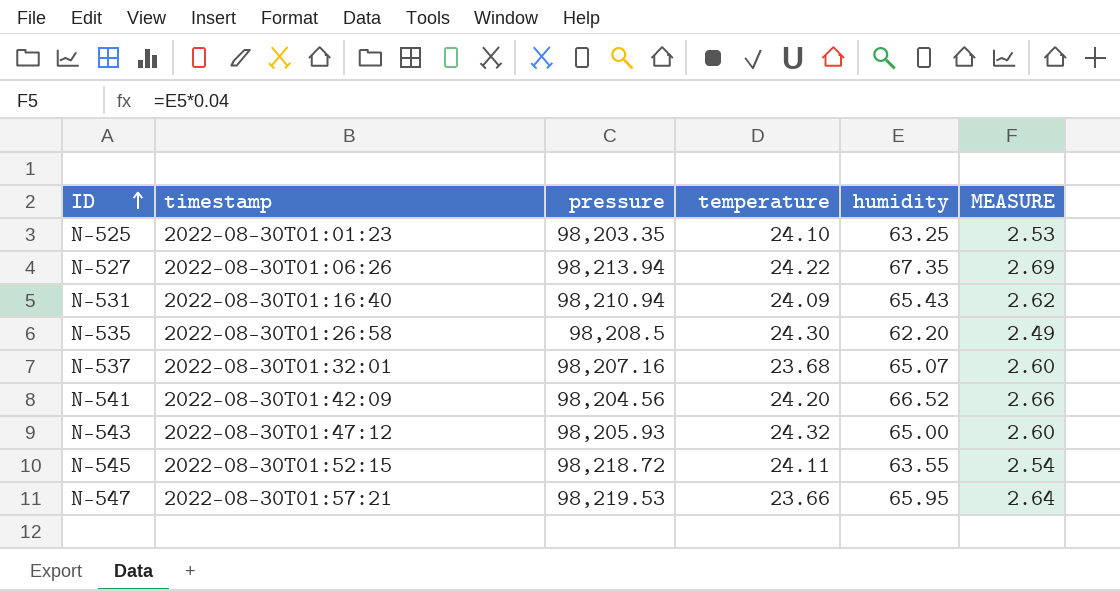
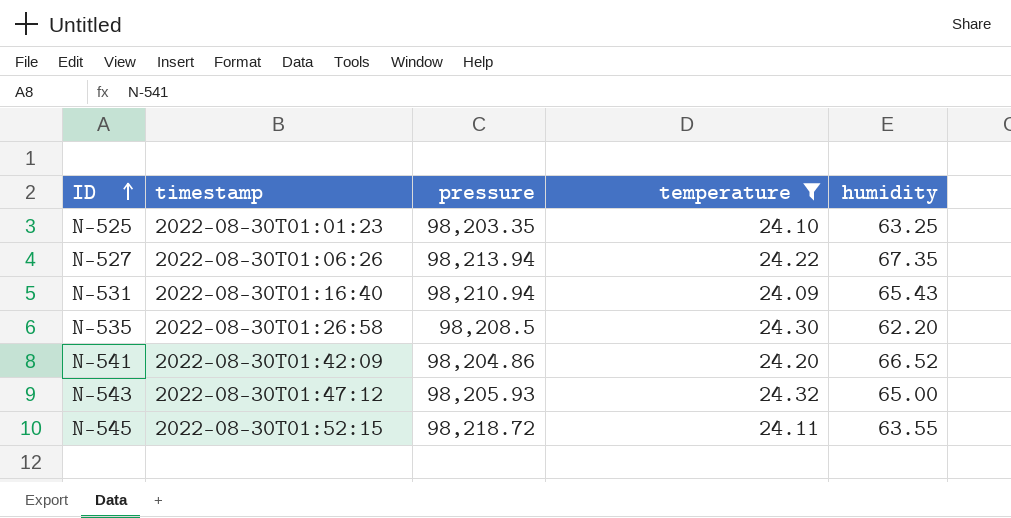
filter: none -> temperature >= 24.09
column MEASURE | formula: [humidity] * 0.04 -> none
N-541 | pressure: 98,204.56 -> 98,204.86

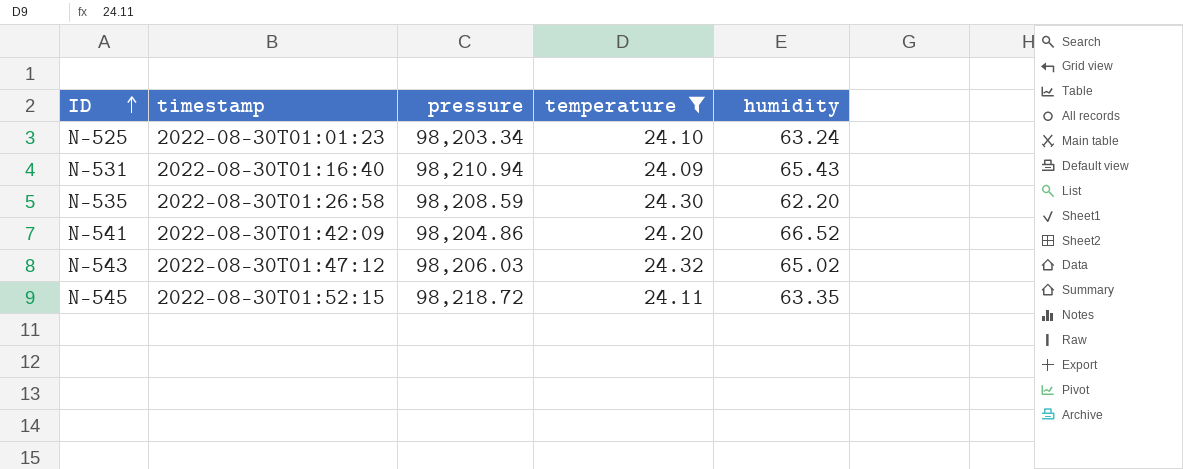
row N-527: 2022-08-30T01:06:26 | 98,213.94 | 24.22 | 67.35 -> none
N-525 | pressure: 98,203.35 -> 98,203.34
N-525 | humidity: 63.25 -> 63.24
N-535 | pressure: 98,208.5 -> 98,208.59
N-543 | pressure: 98,205.93 -> 98,206.03
N-543 | humidity: 65.00 -> 65.02
N-545 | humidity: 63.55 -> 63.35

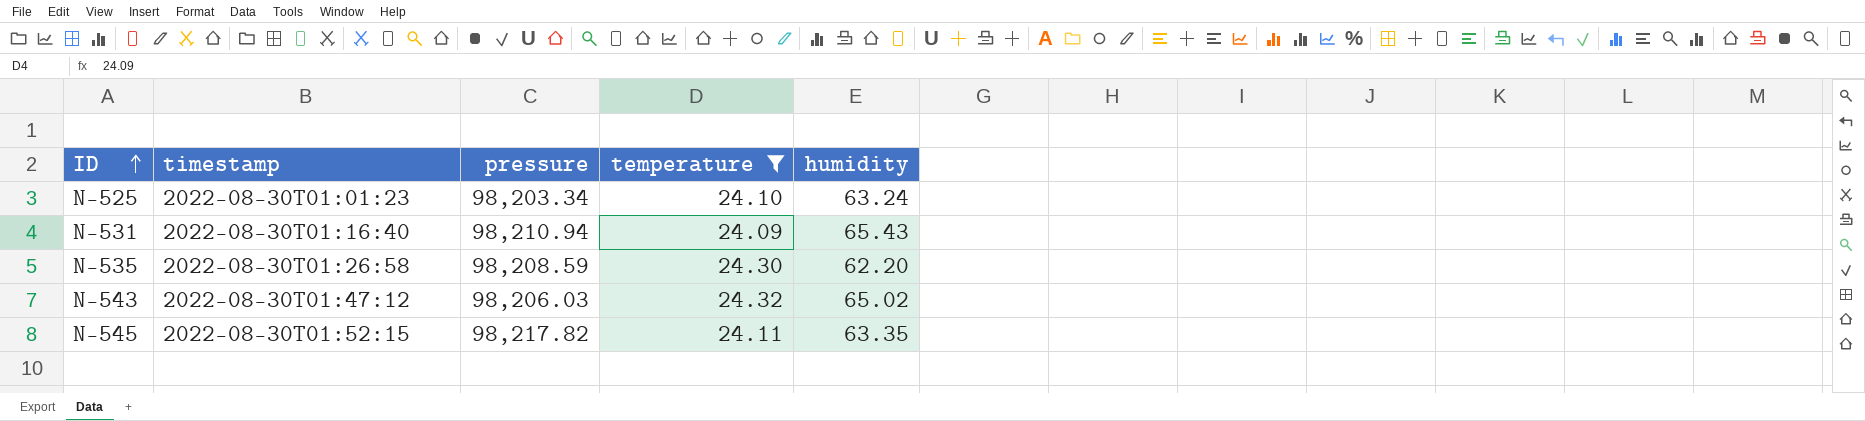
row N-541: 2022-08-30T01:42:09 | 98,204.86 | 24.20 | 66.52 -> none
N-545 | pressure: 98,218.72 -> 98,217.82

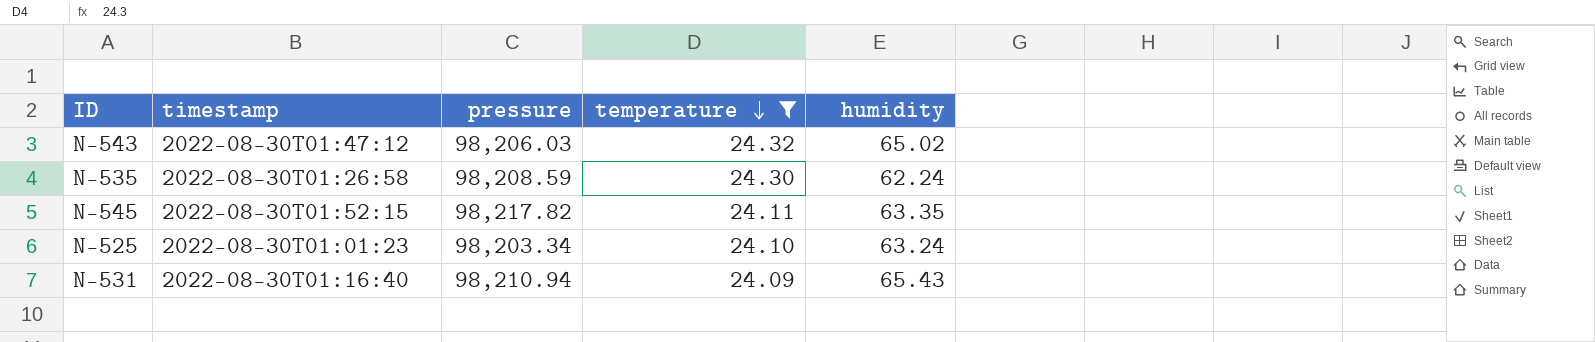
row order: ID ascending -> temperature descending
N-535 | humidity: 62.20 -> 62.24

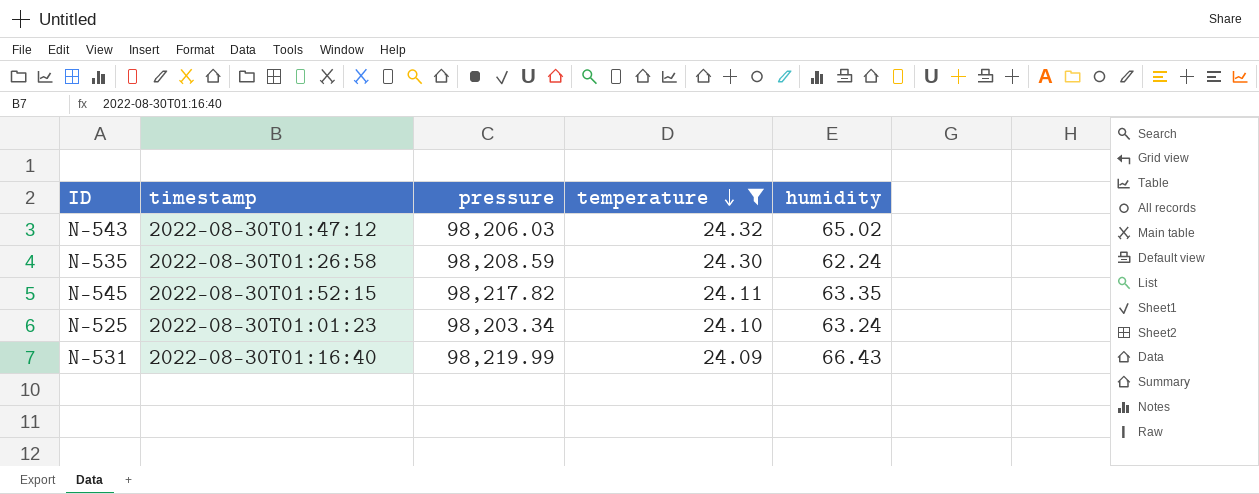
N-531 | pressure: 98,210.94 -> 98,219.99
N-531 | humidity: 65.43 -> 66.43

